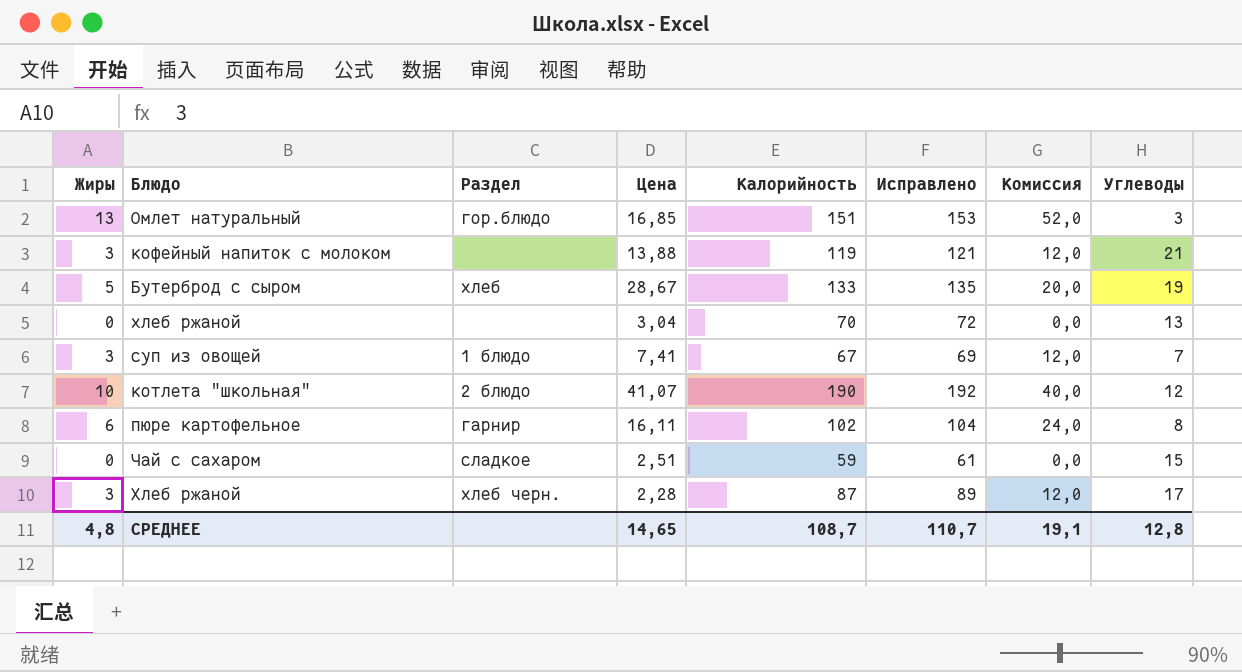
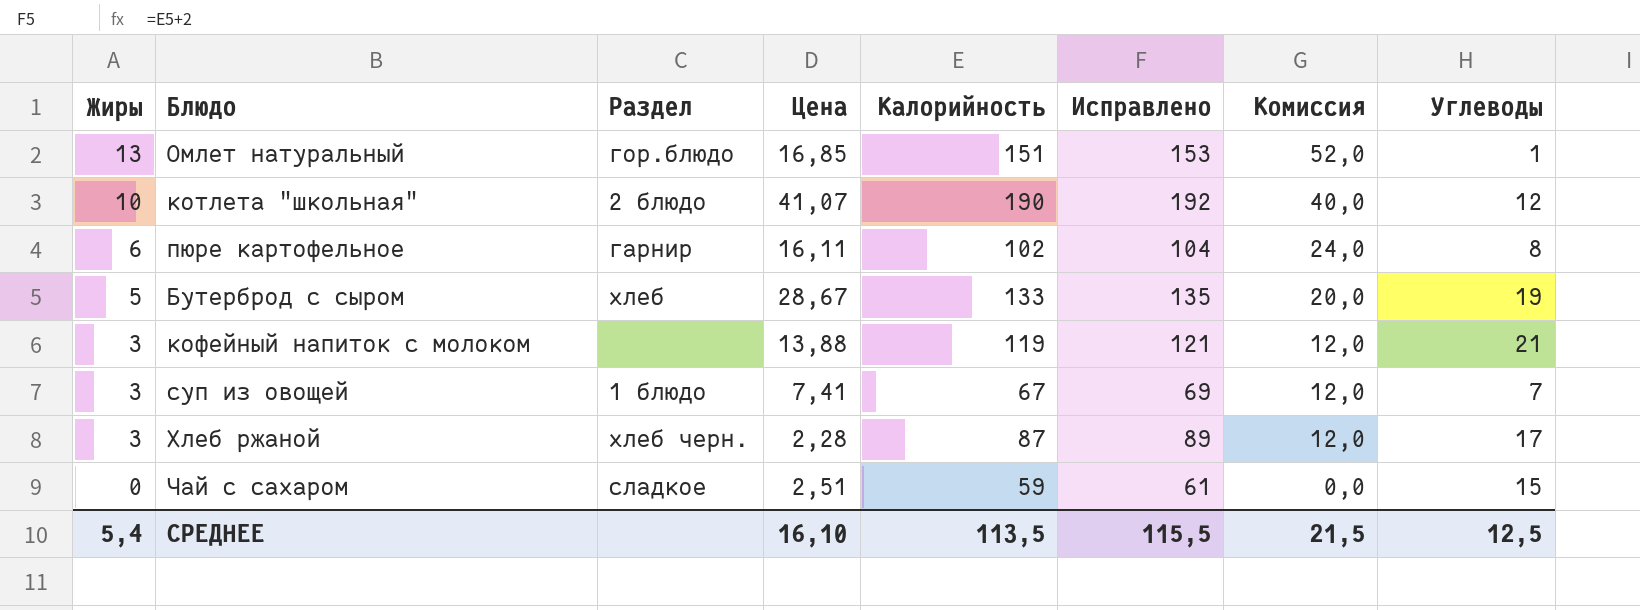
row order: none -> Жиры descending
row хлеб ржаной: 0 | none | 3,04 | 70 | 72 | 0,0 | 13 -> none
Омлет натуральный | Углеводы: 3 -> 1
СРЕДНЕЕ | Жиры: 4,8 -> 5,4
СРЕДНЕЕ | Цена: 14,65 -> 16,10
СРЕДНЕЕ | Калорийность: 108,7 -> 113,5
СРЕДНЕЕ | Исправлено: 110,7 -> 115,5
СРЕДНЕЕ | Комиссия: 19,1 -> 21,5
СРЕДНЕЕ | Углеводы: 12,8 -> 12,5

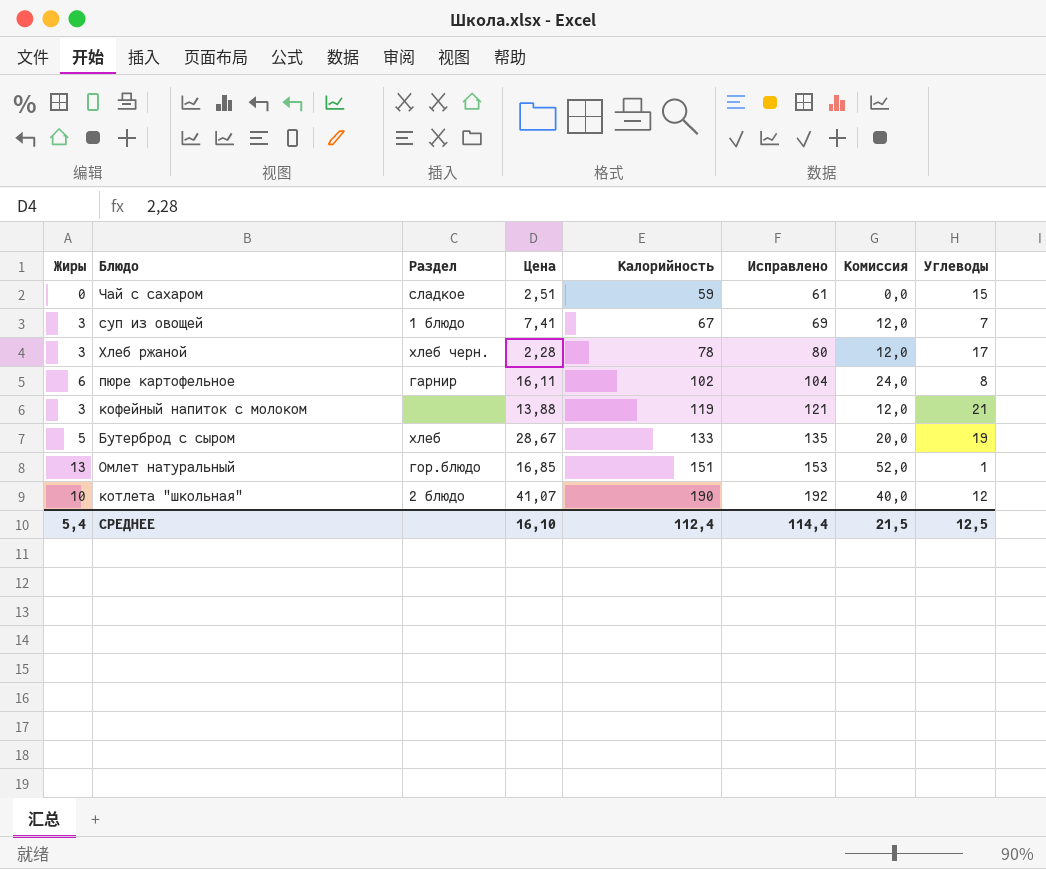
row order: Жиры descending -> Калорийность ascending
Хлеб ржаной | Калорийность: 87 -> 78
Хлеб ржаной | Исправлено: 89 -> 80
СРЕДНЕЕ | Калорийность: 113,5 -> 112,4
СРЕДНЕЕ | Исправлено: 115,5 -> 114,4

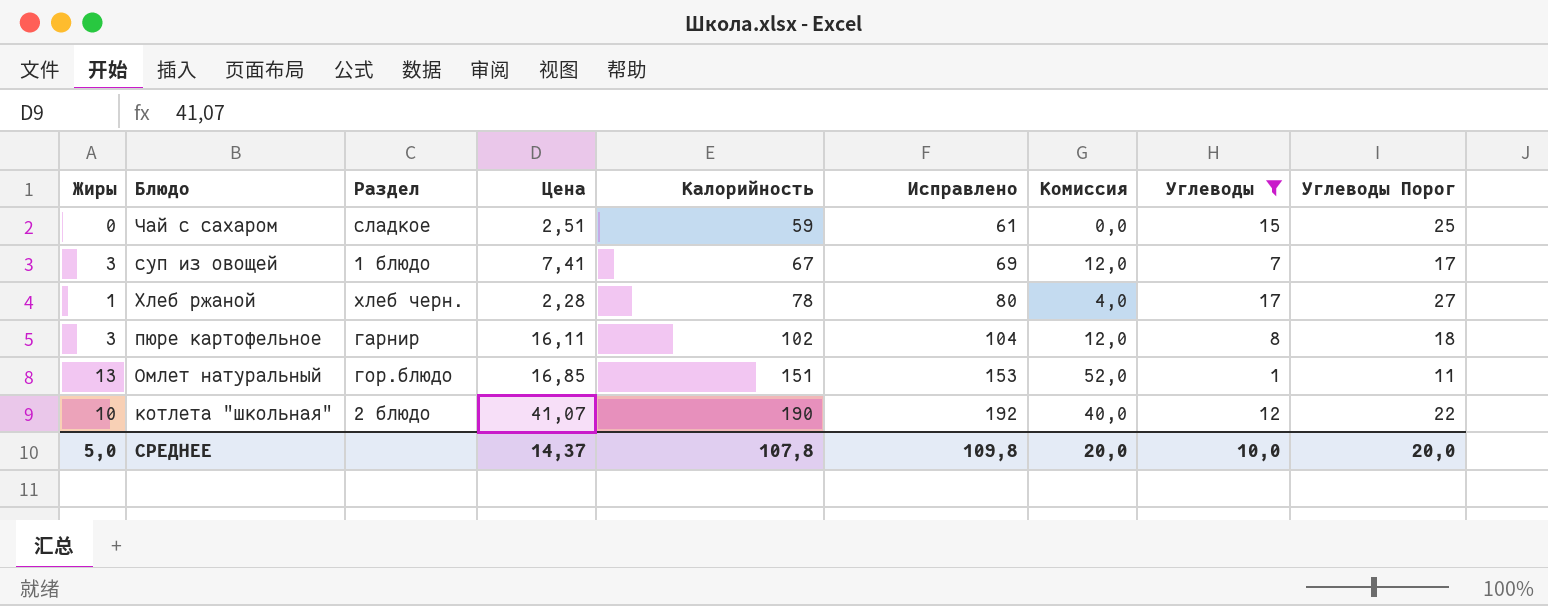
filter: none -> Углеводы <= 17
column Углеводы Порог | formula: none -> [Углеводы] + 10
Хлеб ржаной | Жиры: 3 -> 1
Хлеб ржаной | Комиссия: 12,0 -> 4,0
пюре картофельное | Жиры: 6 -> 3
пюре картофельное | Комиссия: 24,0 -> 12,0
СРЕДНЕЕ | Жиры: 5,4 -> 5,0
СРЕДНЕЕ | Цена: 16,10 -> 14,37
СРЕДНЕЕ | Калорийность: 112,4 -> 107,8
СРЕДНЕЕ | Исправлено: 114,4 -> 109,8
СРЕДНЕЕ | Комиссия: 21,5 -> 20,0
СРЕДНЕЕ | Углеводы: 12,5 -> 10,0

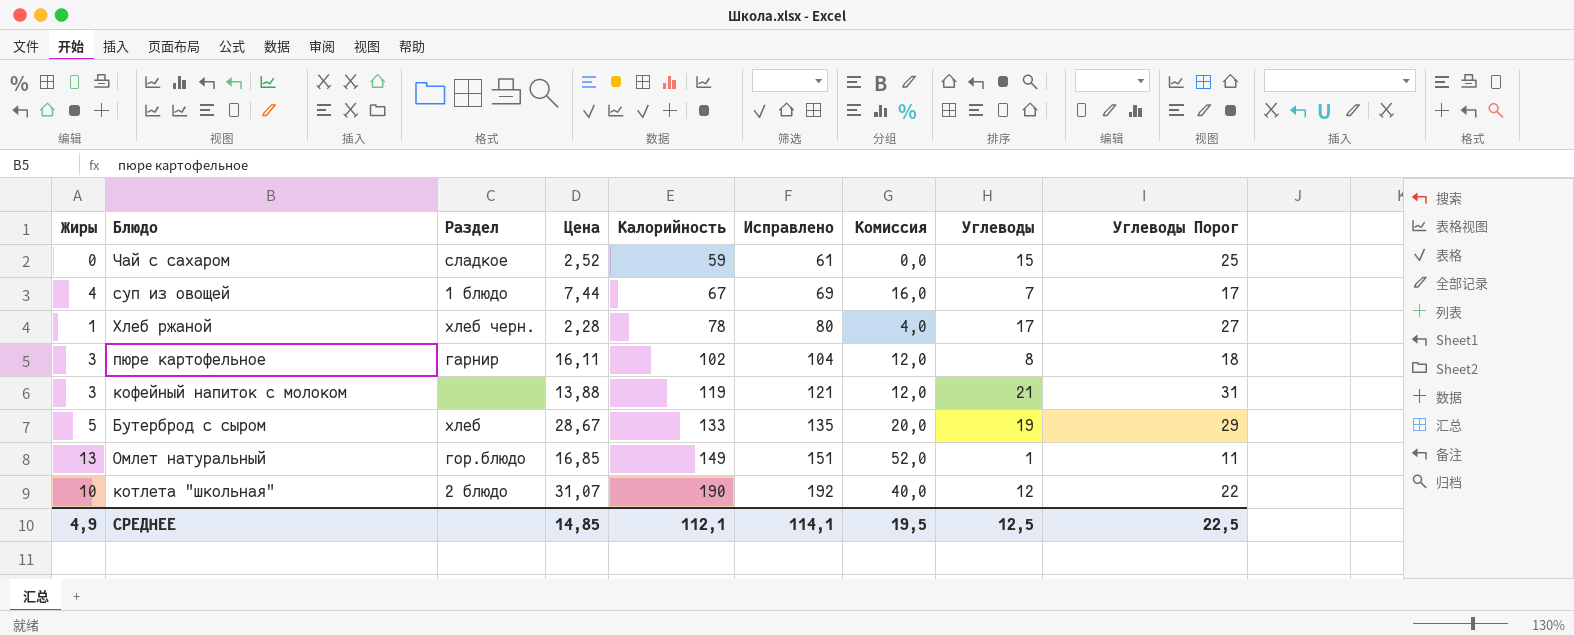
filter: Углеводы <= 17 -> none
Чай с сахаром | Цена: 2,51 -> 2,52
суп из овощей | Жиры: 3 -> 4
суп из овощей | Цена: 7,41 -> 7,44
суп из овощей | Комиссия: 12,0 -> 16,0
Омлет натуральный | Калорийность: 151 -> 149
Омлет натуральный | Исправлено: 153 -> 151
котлета "школьная" | Цена: 41,07 -> 31,07
СРЕДНЕЕ | Жиры: 5,0 -> 4,9
СРЕДНЕЕ | Цена: 14,37 -> 14,85
СРЕДНЕЕ | Калорийность: 107,8 -> 112,1
СРЕДНЕЕ | Исправлено: 109,8 -> 114,1
СРЕДНЕЕ | Комиссия: 20,0 -> 19,5
СРЕДНЕЕ | Углеводы: 10,0 -> 12,5
СРЕДНЕЕ | Углеводы Порог: 20,0 -> 22,5

